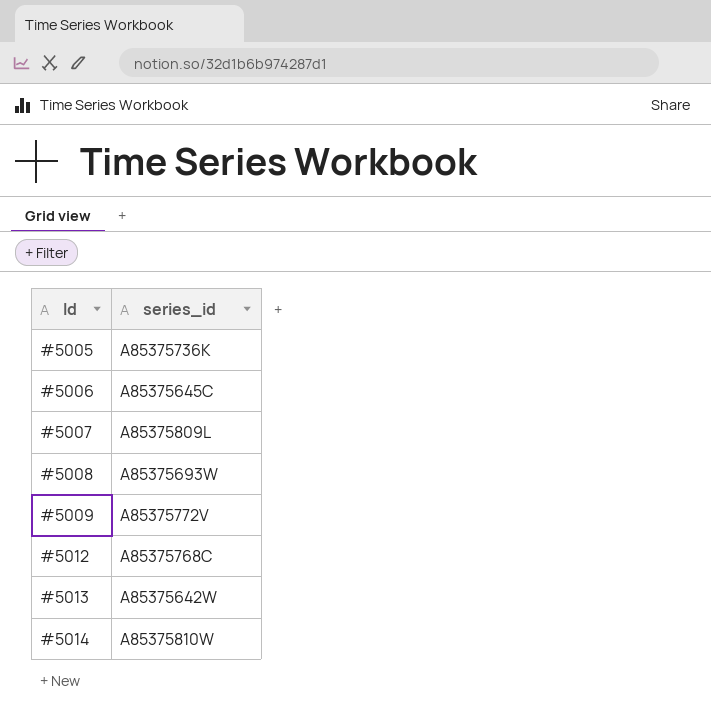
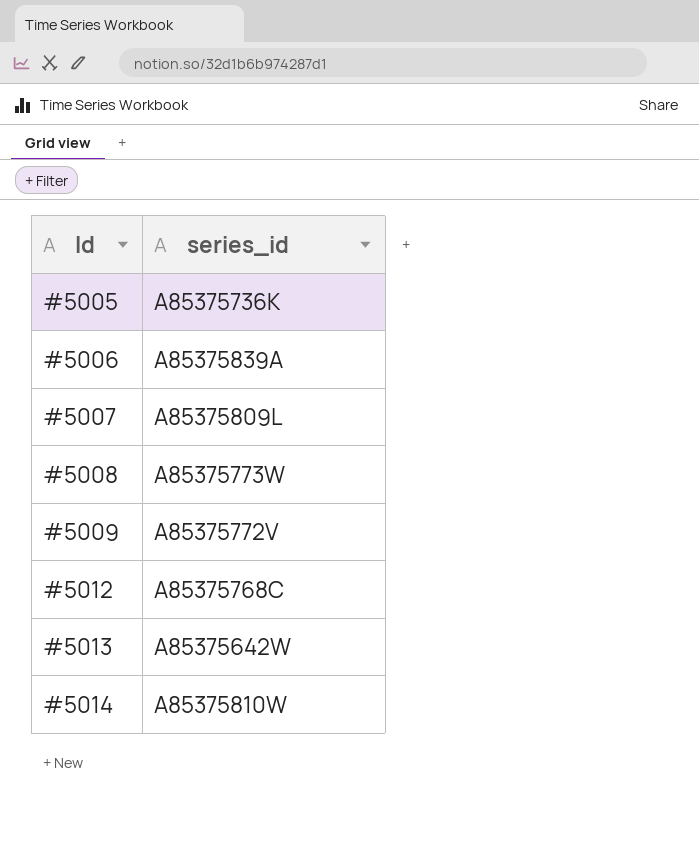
#5006 | series_id: A85375645C -> A85375839A
#5008 | series_id: A85375693W -> A85375773W

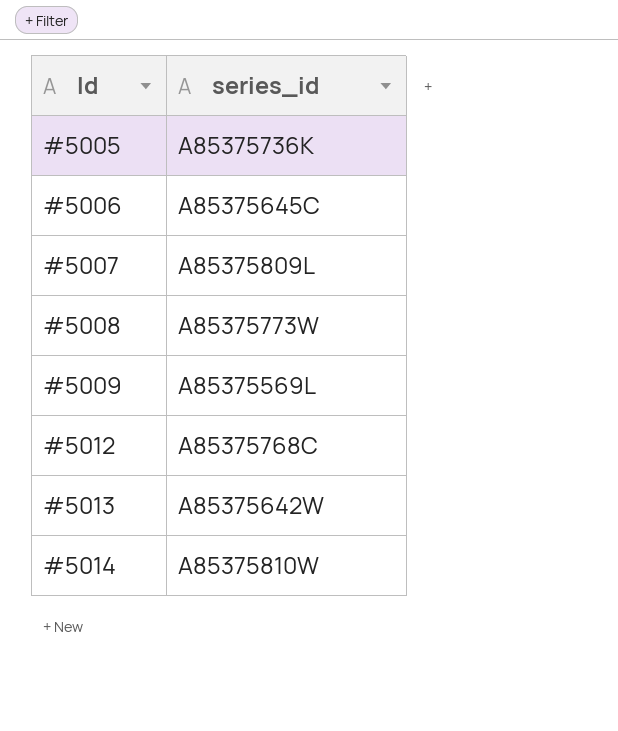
#5006 | series_id: A85375839A -> A85375645C
#5009 | series_id: A85375772V -> A85375569L

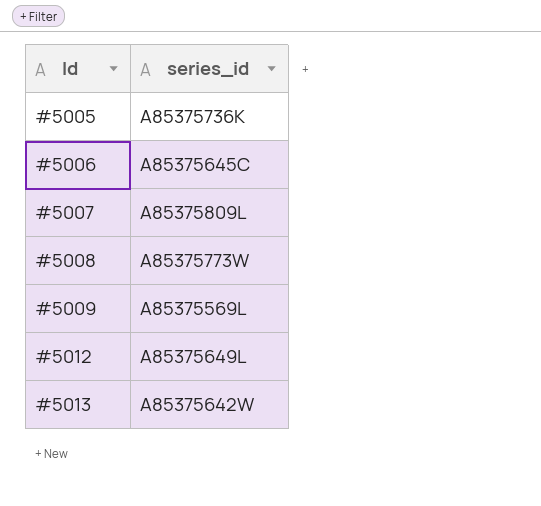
row #5014: A85375810W -> none
#5012 | series_id: A85375768C -> A85375649L

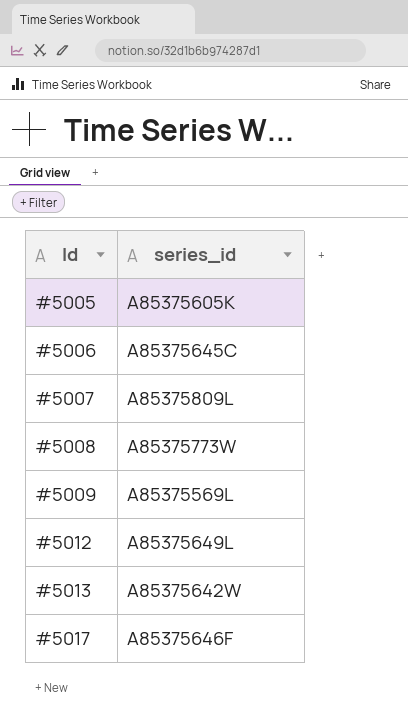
#5005 | series_id: A85375736K -> A85375605K
row #5017: none -> A85375646F

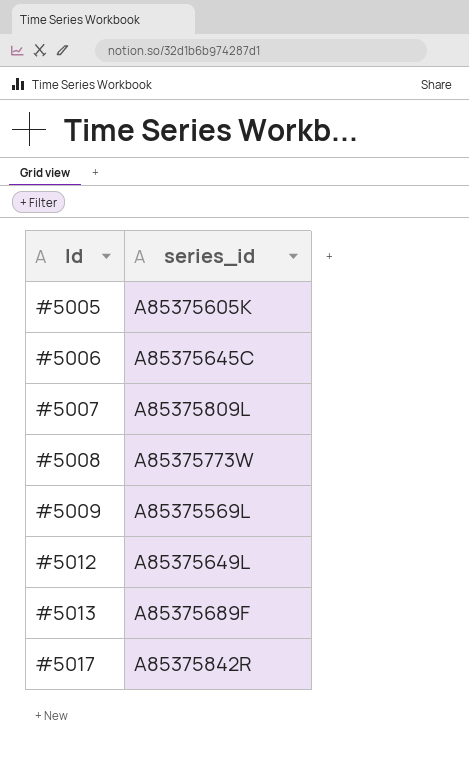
#5013 | series_id: A85375642W -> A85375689F
#5017 | series_id: A85375646F -> A85375842R

